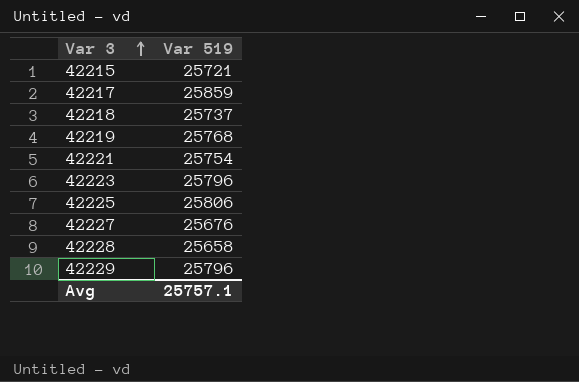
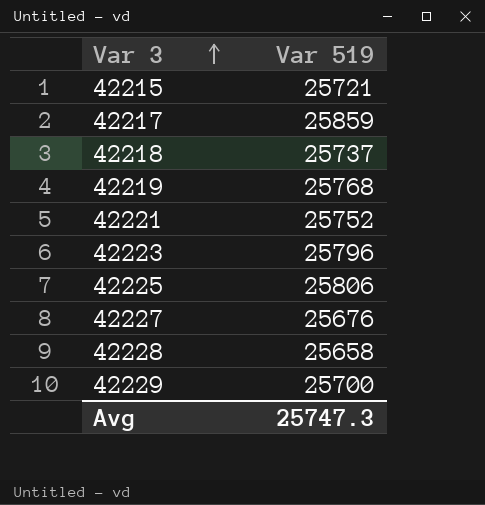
42221 | Var 519: 25754 -> 25752
42229 | Var 519: 25796 -> 25700
Avg | Var 519: 25757.1 -> 25747.3

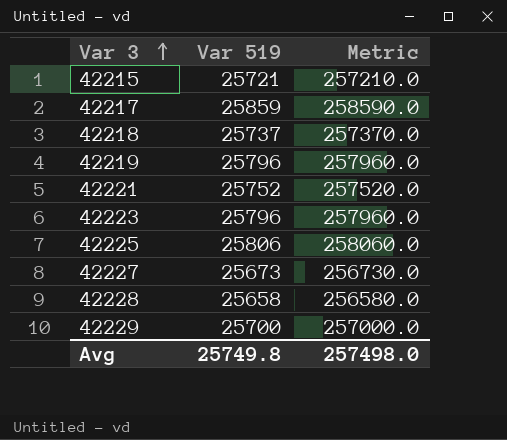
column Metric | formula: none -> [Var 519] * 10
42219 | Var 519: 25768 -> 25796
42227 | Var 519: 25676 -> 25673
Avg | Var 519: 25747.3 -> 25749.8

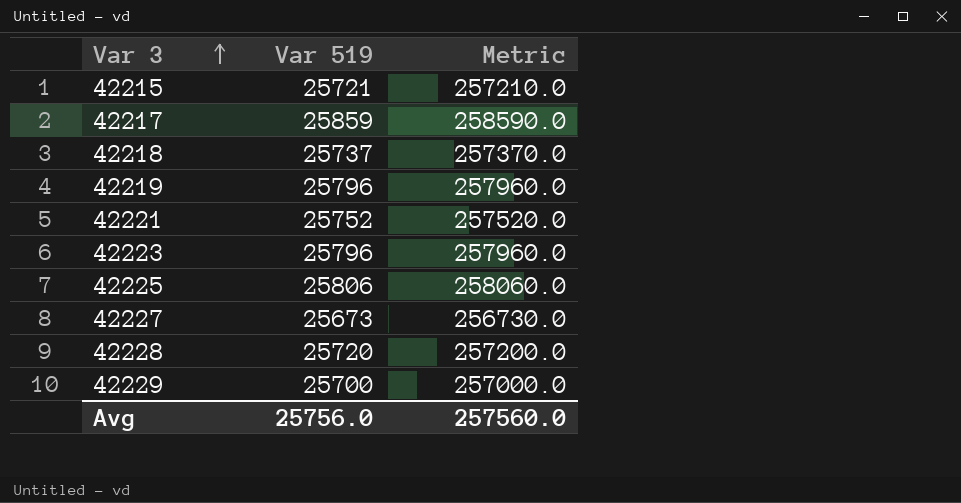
42228 | Var 519: 25658 -> 25720
42228 | Metric: 256580.0 -> 257200.0
Avg | Var 519: 25749.8 -> 25756.0
Avg | Metric: 257498.0 -> 257560.0

